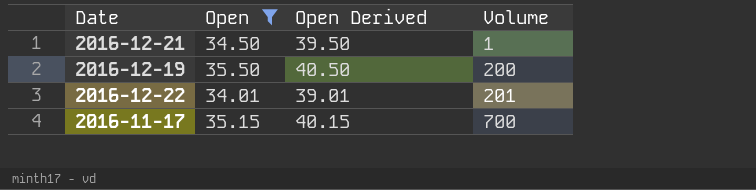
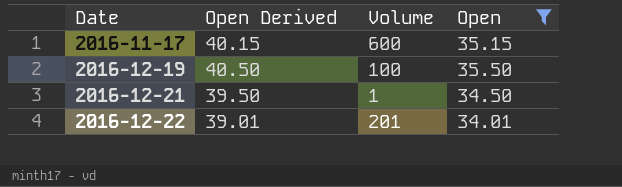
row order: Volume ascending -> Date ascending
column Open | position: 2 -> 4
2016-11-17 | Volume: 700 -> 600
2016-12-19 | Volume: 200 -> 100

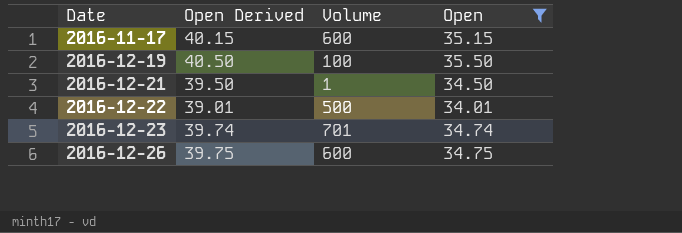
2016-12-22 | Volume: 201 -> 500
row 2016-12-23: none -> 39.74 | 701 | 34.74
row 2016-12-26: none -> 39.75 | 600 | 34.75

